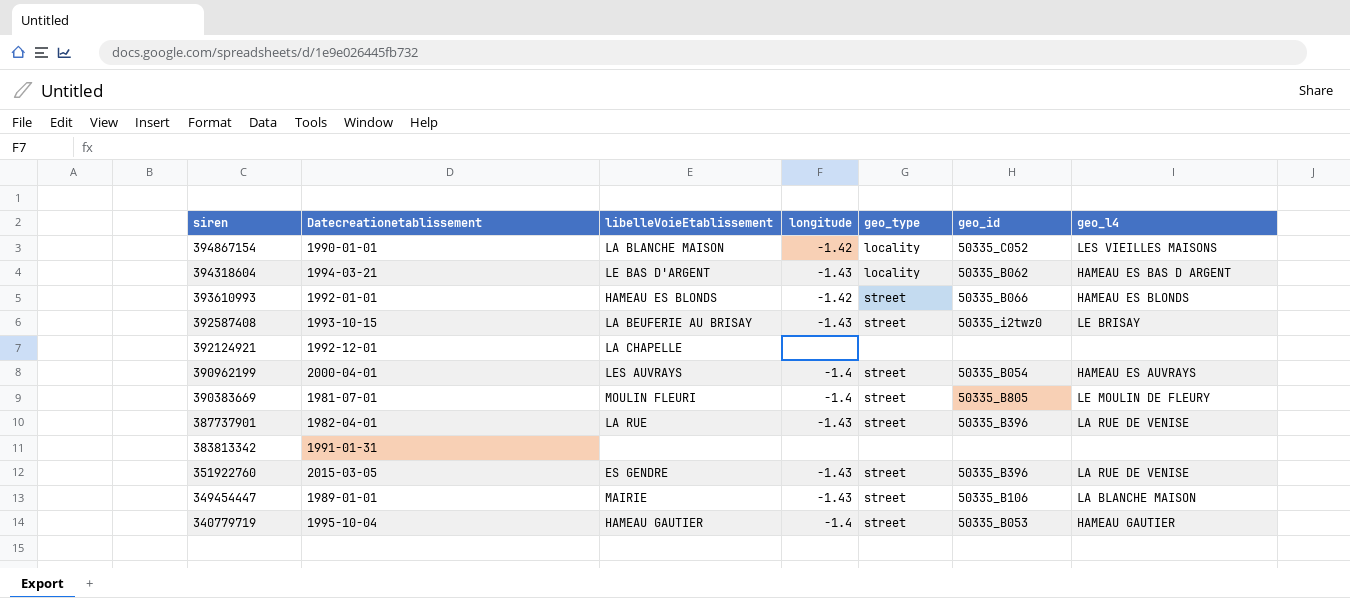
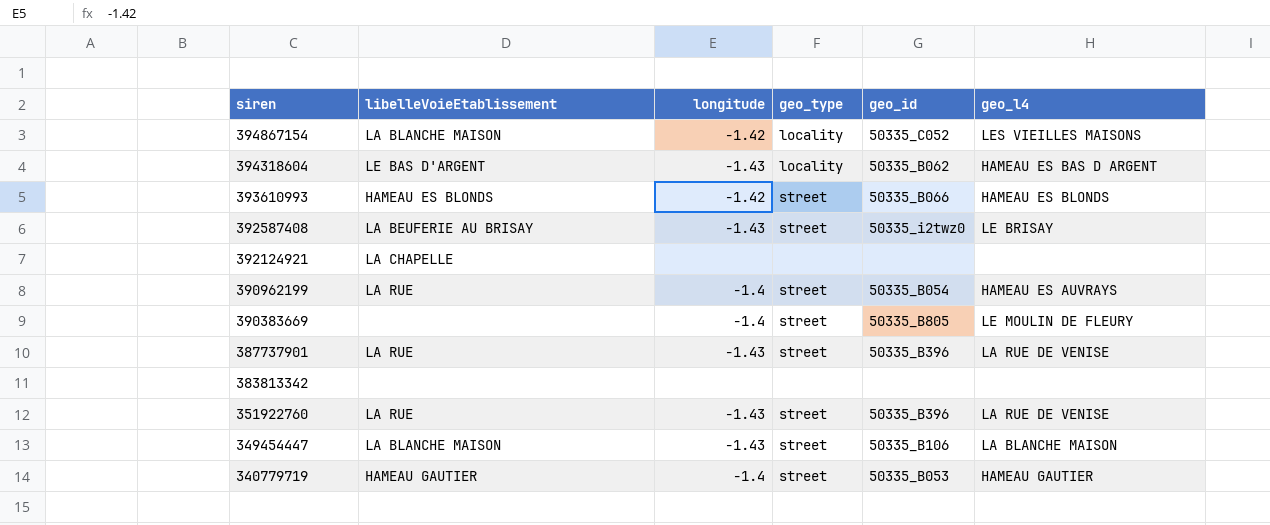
column Datecreationetablissement | position: 2 -> none
390962199 | libelleVoieEtablissement: LES AUVRAYS -> LA RUE
390383669 | libelleVoieEtablissement: MOULIN FLEURI -> none
351922760 | libelleVoieEtablissement: ES GENDRE -> LA RUE
349454447 | libelleVoieEtablissement: MAIRIE -> LA BLANCHE MAISON

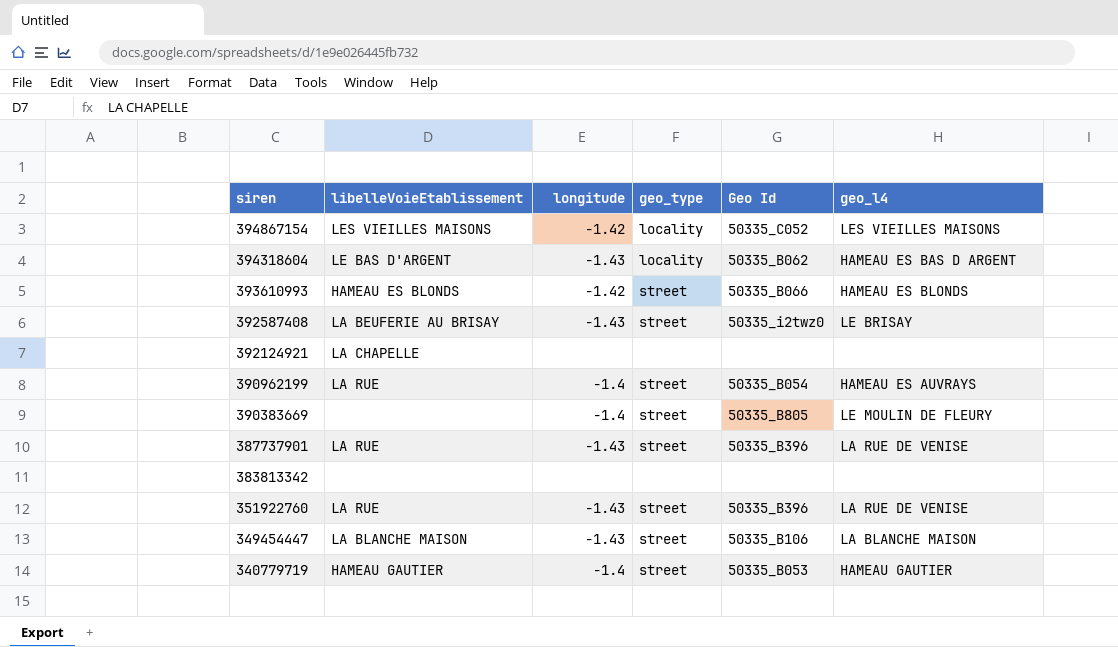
column name: geo_id -> Geo Id
394867154 | libelleVoieEtablissement: LA BLANCHE MAISON -> LES VIEILLES MAISONS

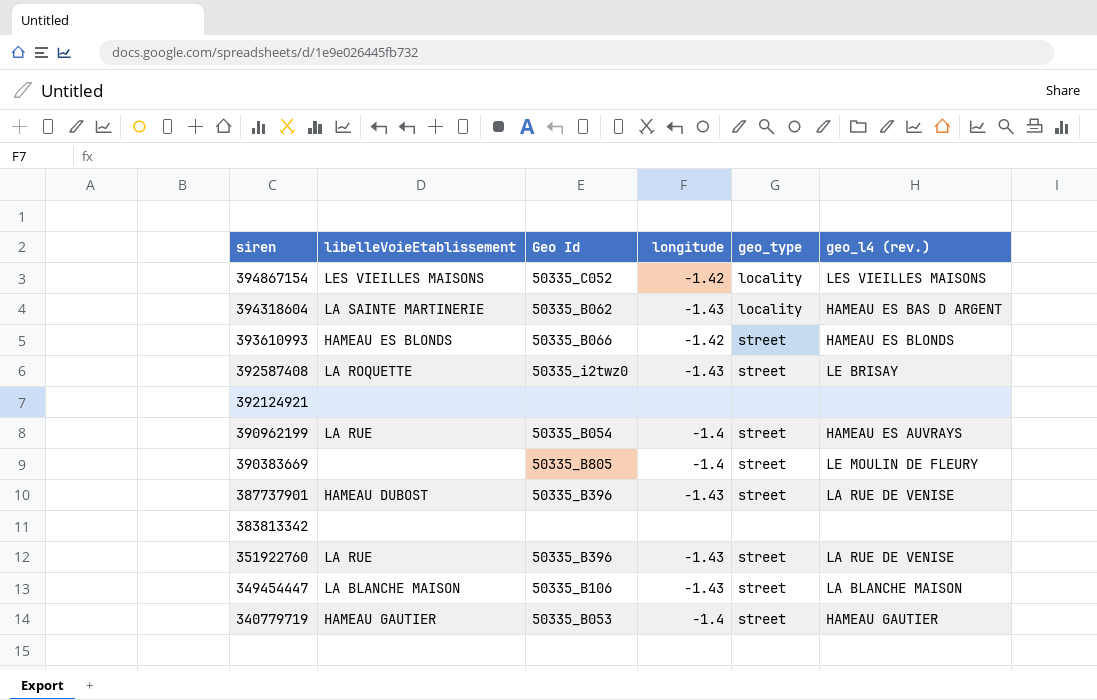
column Geo Id | position: 5 -> 3
column name: geo_l4 -> geo_l4 (rev.)
394318604 | libelleVoieEtablissement: LE BAS D'ARGENT -> LA SAINTE MARTINERIE
392587408 | libelleVoieEtablissement: LA BEUFERIE AU BRISAY -> LA ROQUETTE
392124921 | libelleVoieEtablissement: LA CHAPELLE -> none
387737901 | libelleVoieEtablissement: LA RUE -> HAMEAU DUBOST

